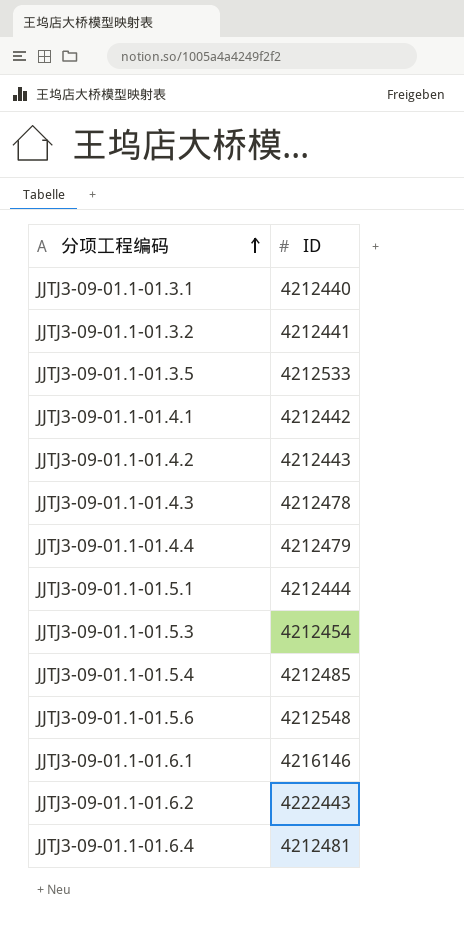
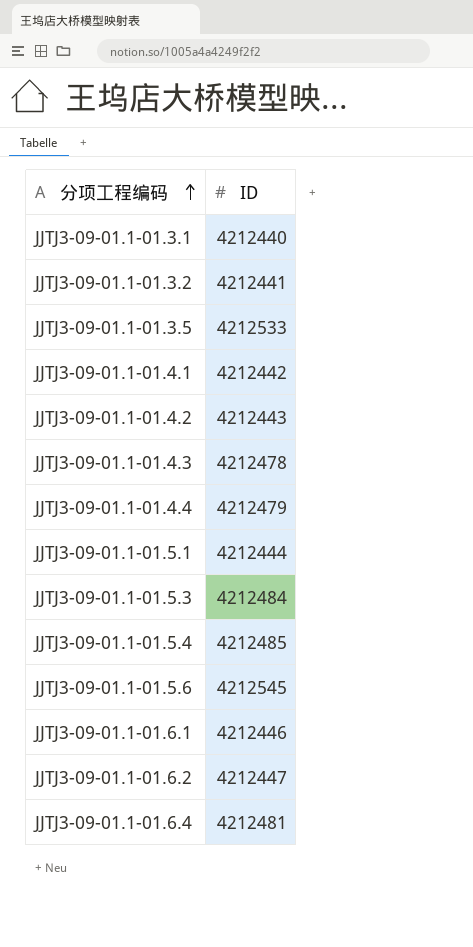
JJTJ3-09-01.1-01.5.3 | ID: 4212454 -> 4212484
JJTJ3-09-01.1-01.5.6 | ID: 4212548 -> 4212545
JJTJ3-09-01.1-01.6.1 | ID: 4216146 -> 4212446
JJTJ3-09-01.1-01.6.2 | ID: 4222443 -> 4212447

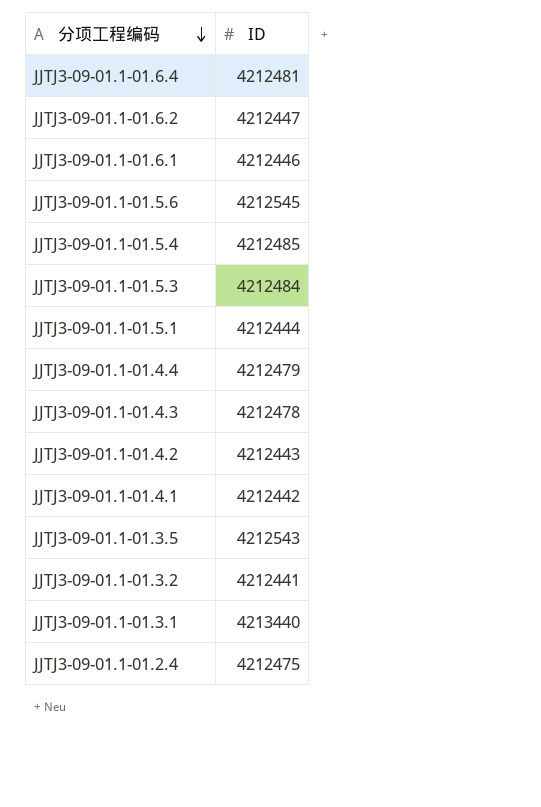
row order: 分项工程编码 ascending -> 分项工程编码 descending
JJTJ3-09-01.1-01.3.5 | ID: 4212533 -> 4212543
JJTJ3-09-01.1-01.3.1 | ID: 4212440 -> 4213440
row JJTJ3-09-01.1-01.2.4: none -> 4212475

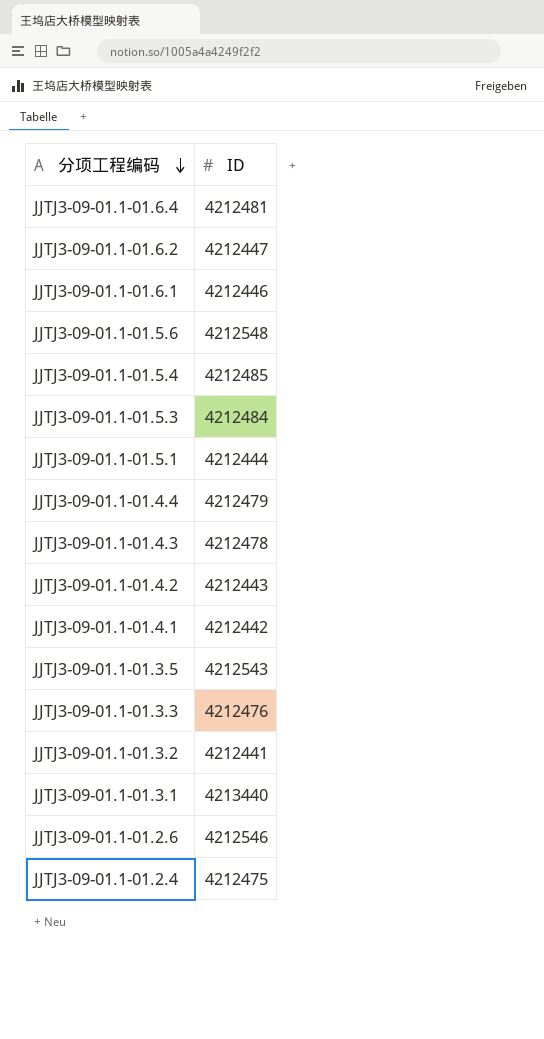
JJTJ3-09-01.1-01.5.6 | ID: 4212545 -> 4212548
row JJTJ3-09-01.1-01.3.3: none -> 4212476
row JJTJ3-09-01.1-01.2.6: none -> 4212546

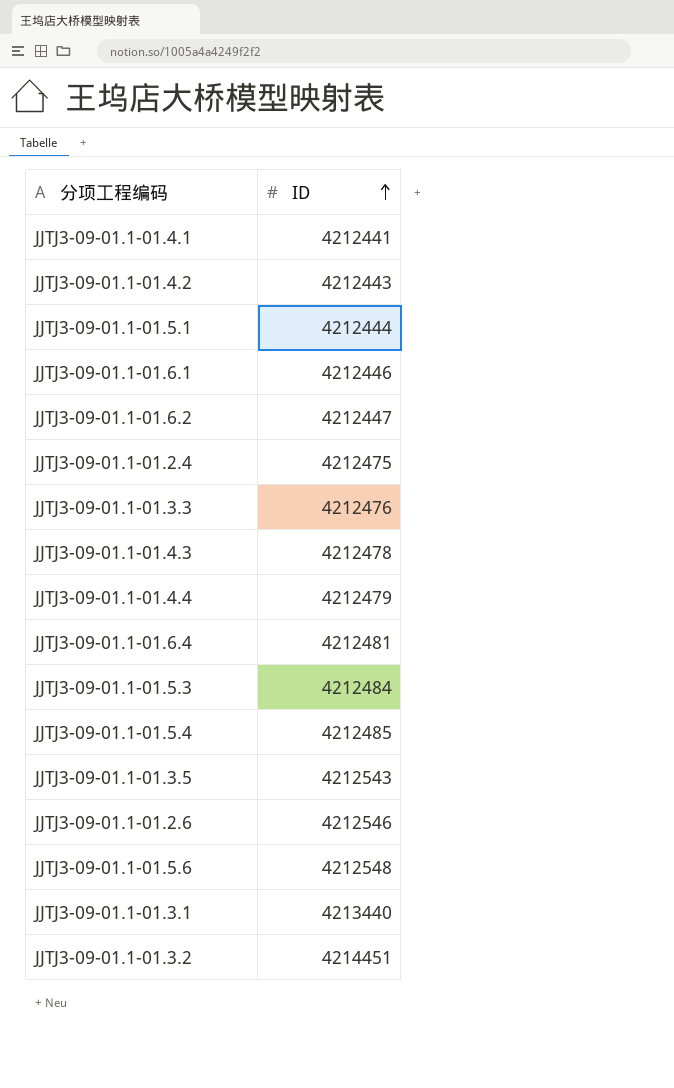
row order: 分项工程编码 descending -> ID ascending
JJTJ3-09-01.1-01.4.1 | ID: 4212442 -> 4212441
JJTJ3-09-01.1-01.3.2 | ID: 4212441 -> 4214451

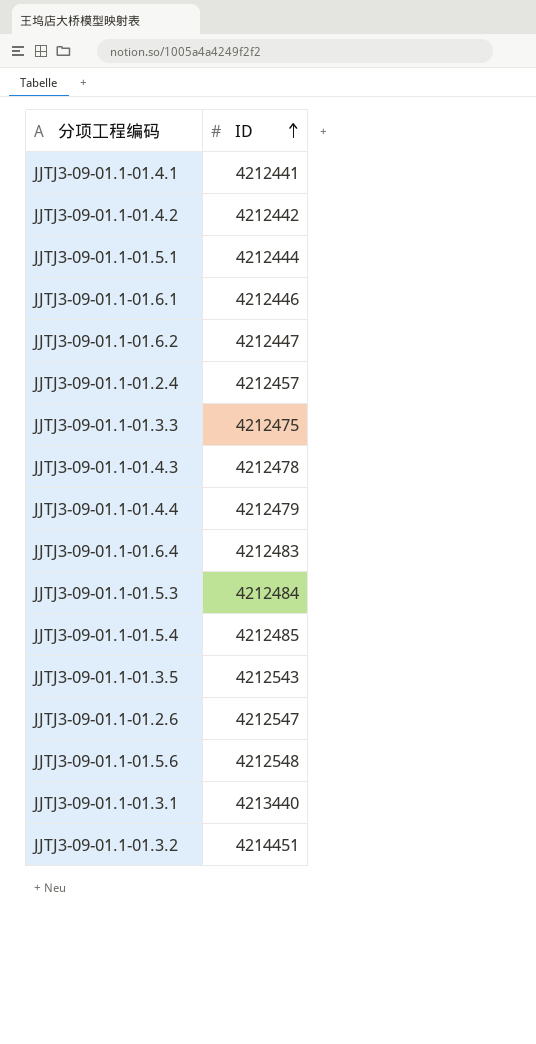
JJTJ3-09-01.1-01.4.2 | ID: 4212443 -> 4212442
JJTJ3-09-01.1-01.2.4 | ID: 4212475 -> 4212457
JJTJ3-09-01.1-01.3.3 | ID: 4212476 -> 4212475
JJTJ3-09-01.1-01.6.4 | ID: 4212481 -> 4212483
JJTJ3-09-01.1-01.2.6 | ID: 4212546 -> 4212547

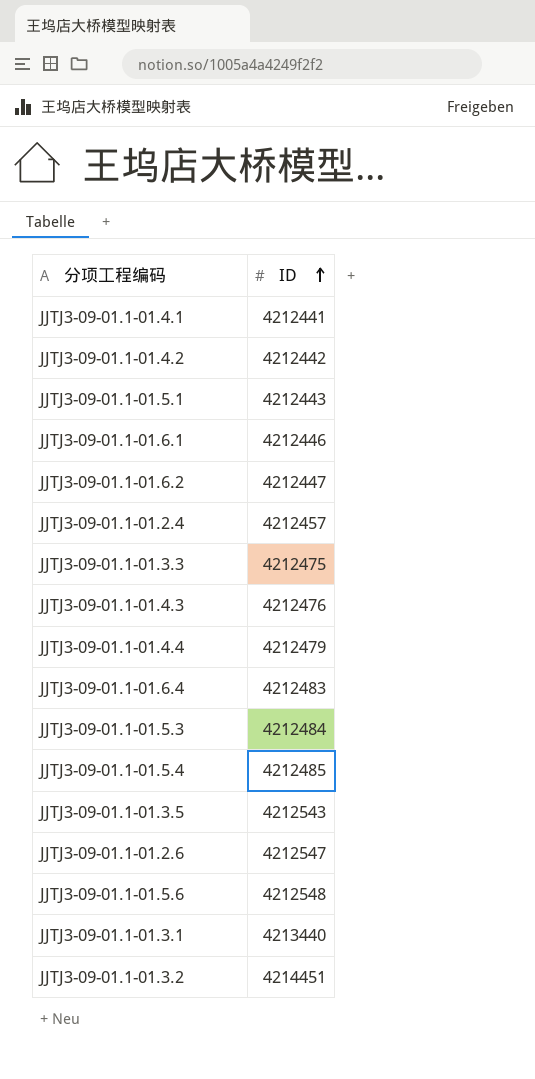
JJTJ3-09-01.1-01.5.1 | ID: 4212444 -> 4212443
JJTJ3-09-01.1-01.4.3 | ID: 4212478 -> 4212476

